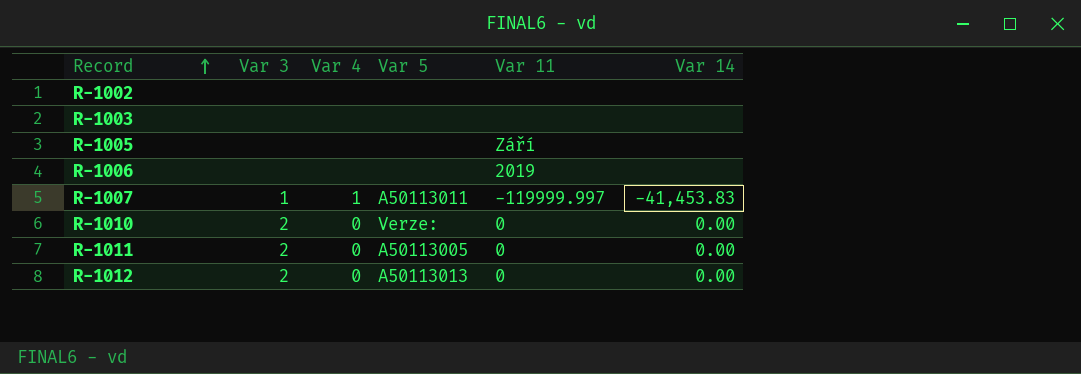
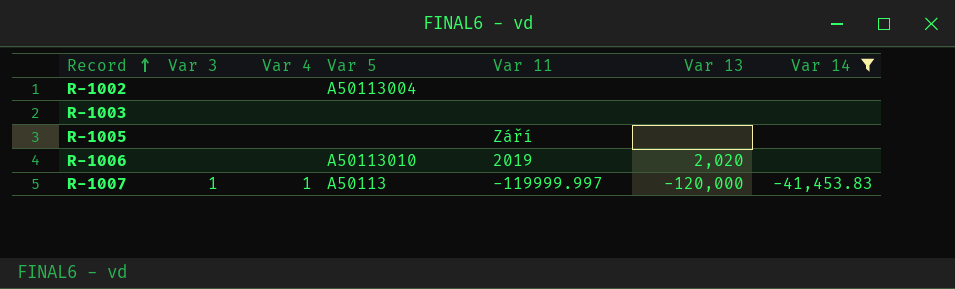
filter: none -> Var 14 != 0.00
column Var 13 | position: none -> 6
R-1002 | Var 5: none -> A50113004
R-1006 | Var 5: none -> A50113010
R-1007 | Var 5: A50113011 -> A50113

